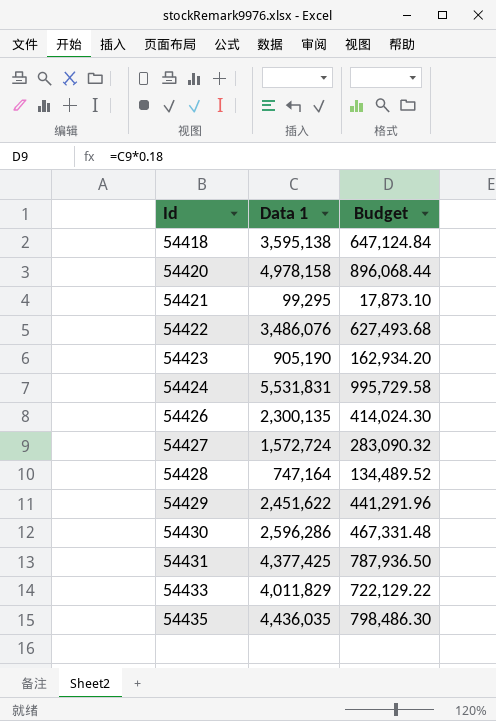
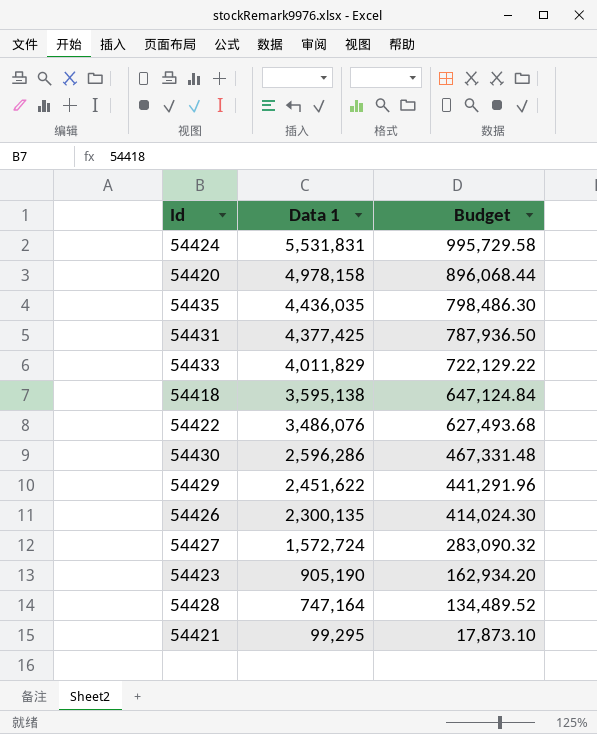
row order: Id ascending -> Data 1 descending

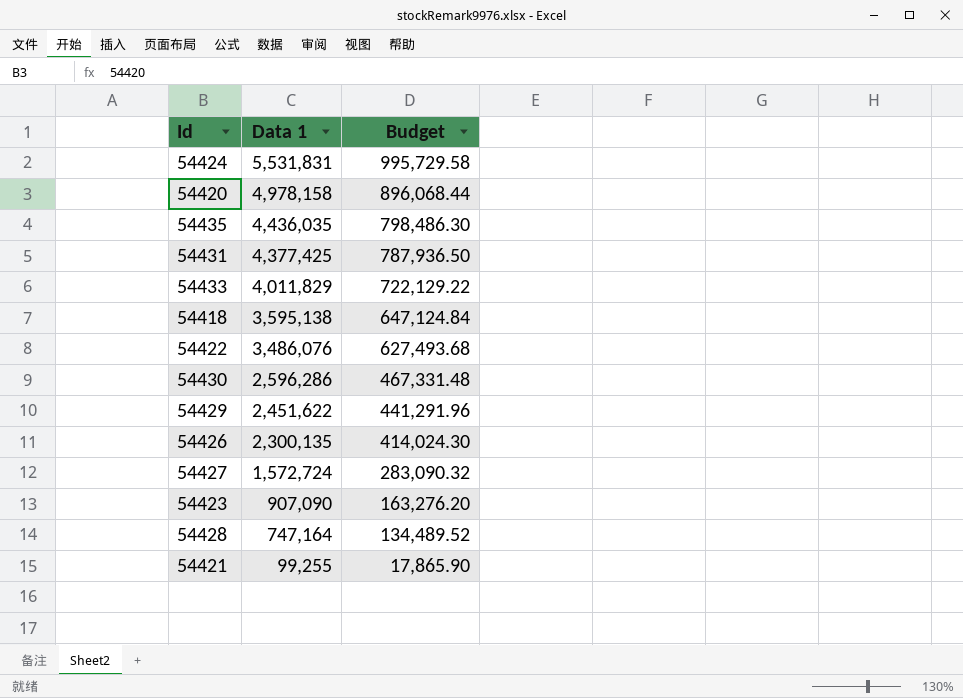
54423 | Data 1: 905,190 -> 907,090
54423 | Budget: 162,934.20 -> 163,276.20
54421 | Data 1: 99,295 -> 99,255
54421 | Budget: 17,873.10 -> 17,865.90

